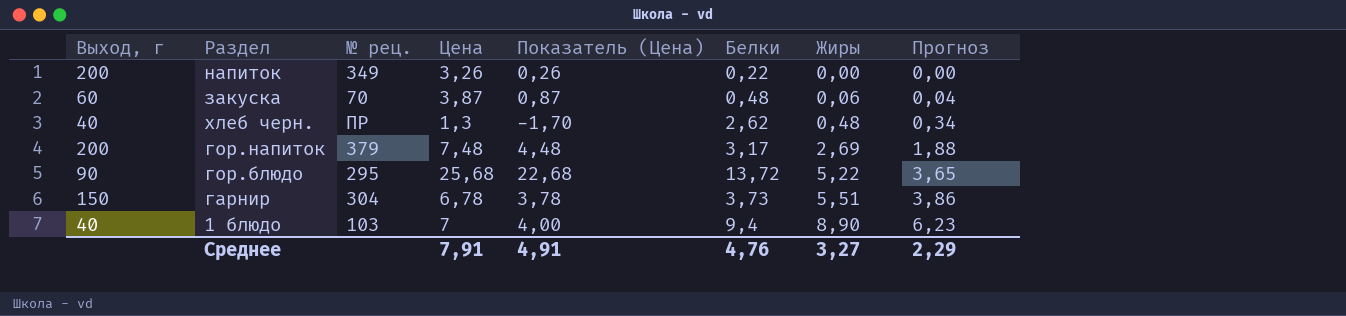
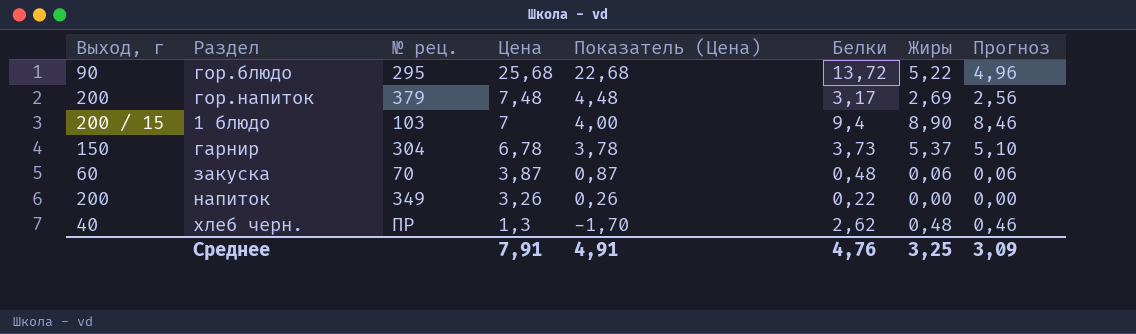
row order: Жиры ascending -> Цена descending
column Прогноз | formula: [Жиры] * 0,7 -> [Жиры] * 0,95
1 блюдо | Выход, г: 40 -> 200 / 15
гарнир | Жиры: 5,51 -> 5,37
Среднее | Жиры: 3,27 -> 3,25
Среднее | Прогноз: 2,29 -> 3,09

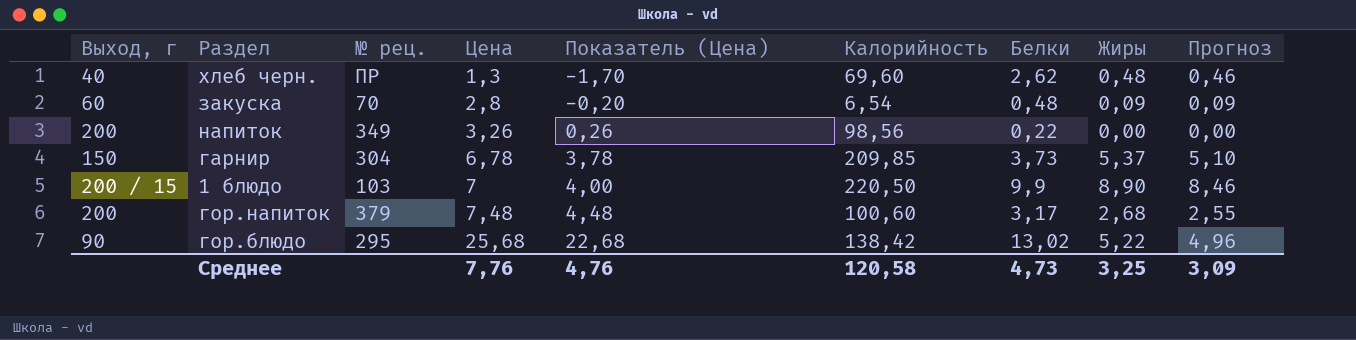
row order: Цена descending -> Цена ascending
column Калорийность | position: none -> 6
закуска | Цена: 3,87 -> 2,8
закуска | Показатель (Цена): 0,87 -> -0,20
закуска | Жиры: 0,06 -> 0,09
закуска | Прогноз: 0,06 -> 0,09
1 блюдо | Белки: 9,4 -> 9,9
гор.напиток | Жиры: 2,69 -> 2,68
гор.напиток | Прогноз: 2,56 -> 2,55
гор.блюдо | Белки: 13,72 -> 13,02
Среднее | Цена: 7,91 -> 7,76
Среднее | Показатель (Цена): 4,91 -> 4,76
Среднее | Белки: 4,76 -> 4,73

